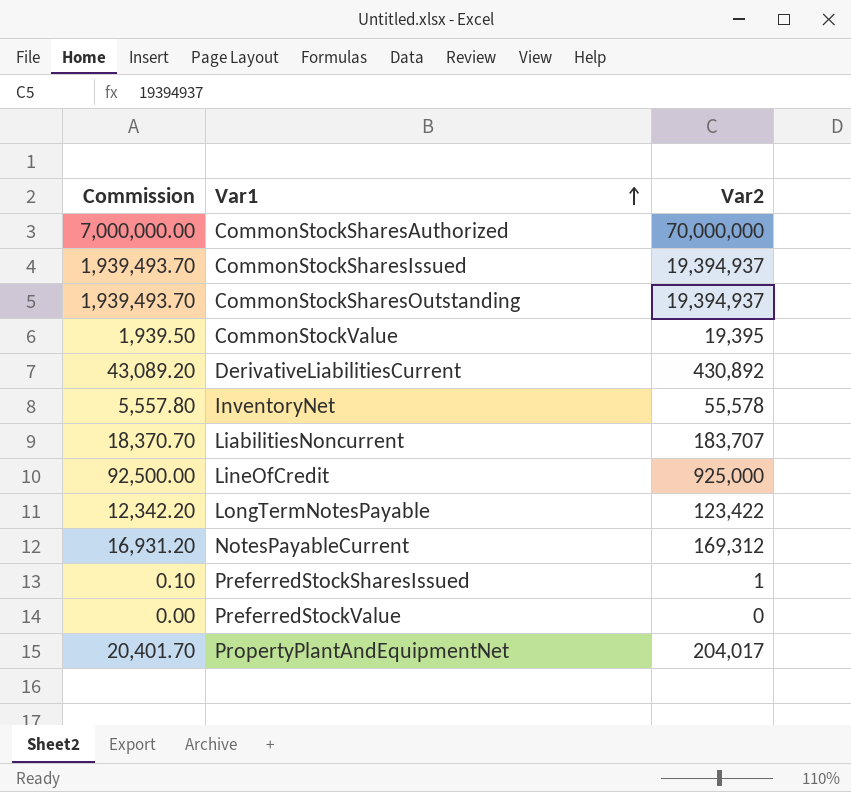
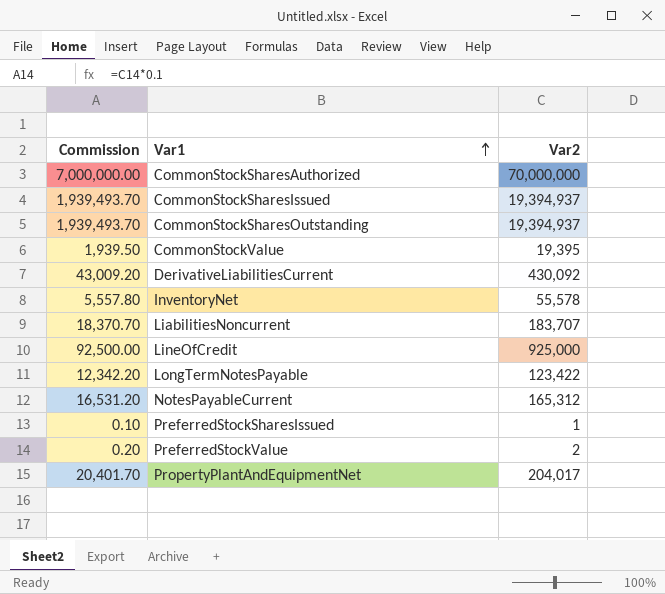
DerivativeLiabilitiesCurrent | Commission: 43,089.20 -> 43,009.20
DerivativeLiabilitiesCurrent | Var2: 430,892 -> 430,092
NotesPayableCurrent | Commission: 16,931.20 -> 16,531.20
NotesPayableCurrent | Var2: 169,312 -> 165,312
PreferredStockValue | Commission: 0.00 -> 0.20
PreferredStockValue | Var2: 0 -> 2

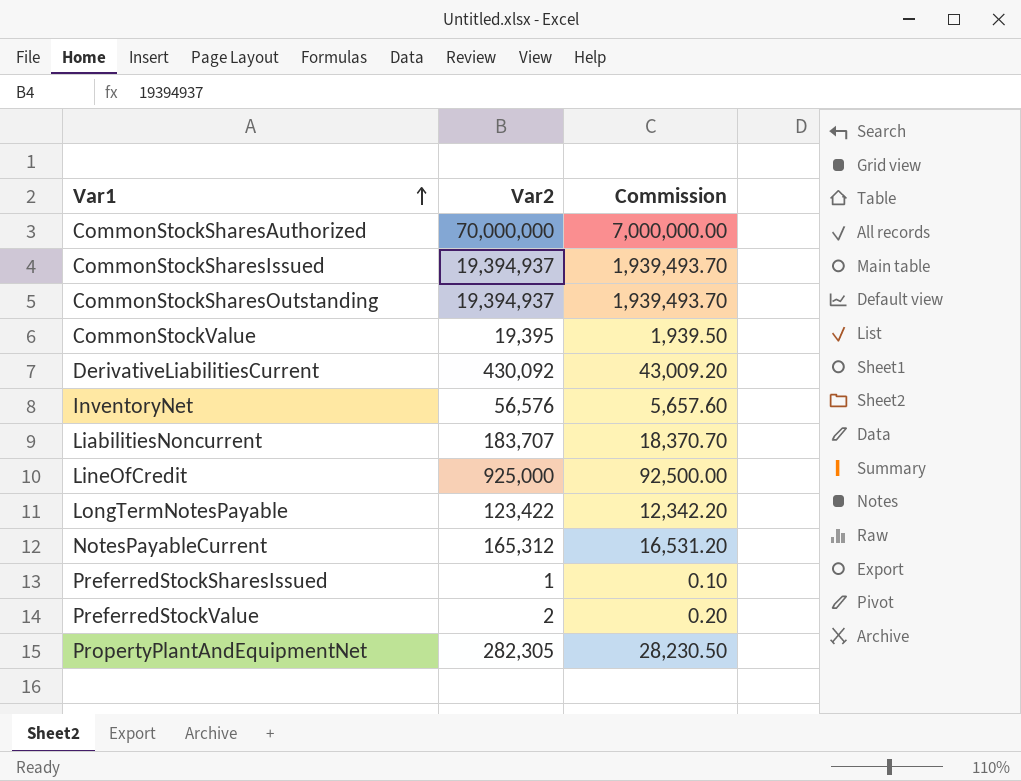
column Commission | position: 1 -> 3
InventoryNet | Var2: 55,578 -> 56,576
InventoryNet | Commission: 5,557.80 -> 5,657.60
PropertyPlantAndEquipmentNet | Var2: 204,017 -> 282,305
PropertyPlantAndEquipmentNet | Commission: 20,401.70 -> 28,230.50

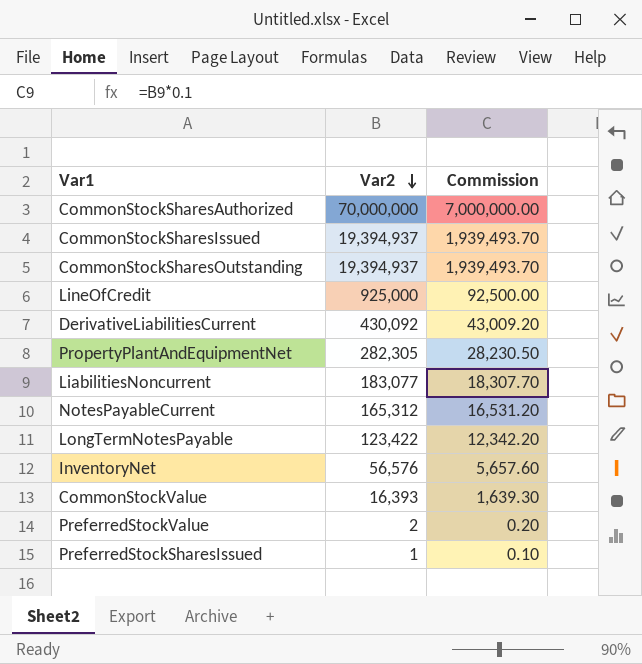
row order: Var1 ascending -> Var2 descending
LiabilitiesNoncurrent | Var2: 183,707 -> 183,077
LiabilitiesNoncurrent | Commission: 18,370.70 -> 18,307.70
CommonStockValue | Var2: 19,395 -> 16,393
CommonStockValue | Commission: 1,939.50 -> 1,639.30

